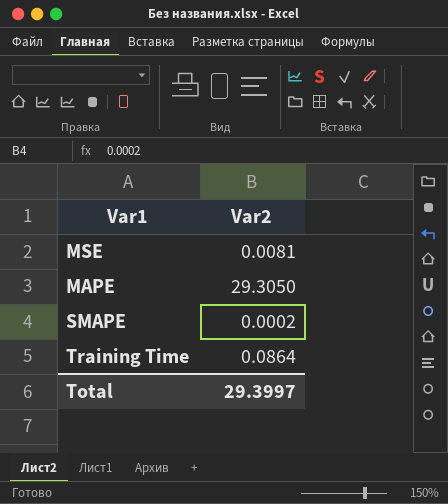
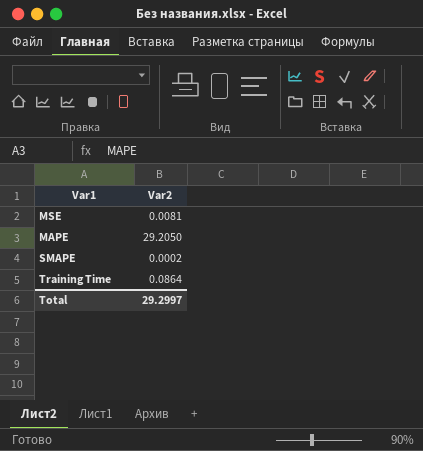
MAPE | Var2: 29.3050 -> 29.2050
Total | Var2: 29.3997 -> 29.2997

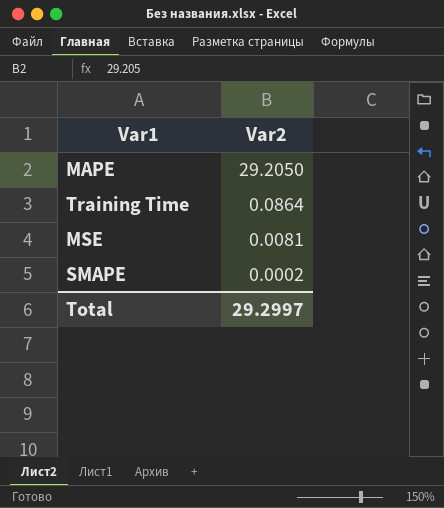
row order: none -> Var2 descending

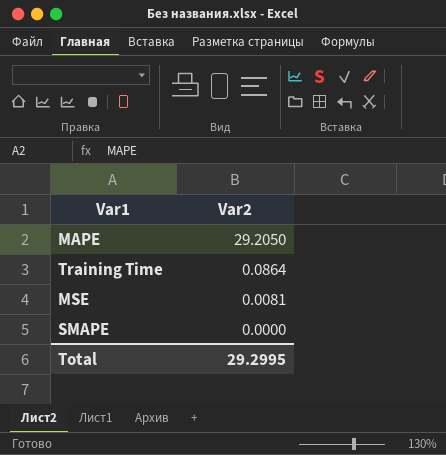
SMAPE | Var2: 0.0002 -> 0.0000
Total | Var2: 29.2997 -> 29.2995

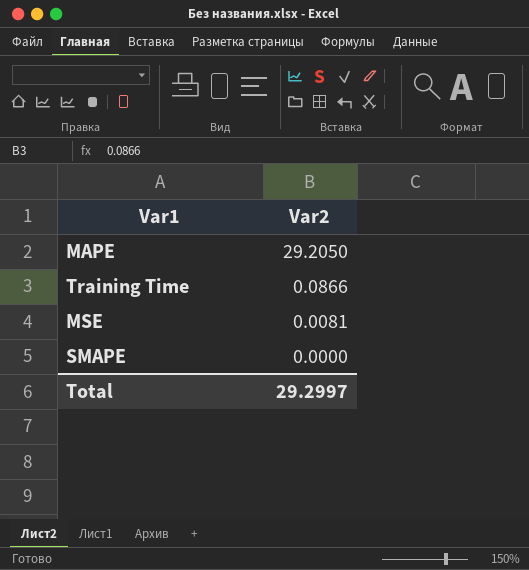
Training Time | Var2: 0.0864 -> 0.0866
Total | Var2: 29.2995 -> 29.2997

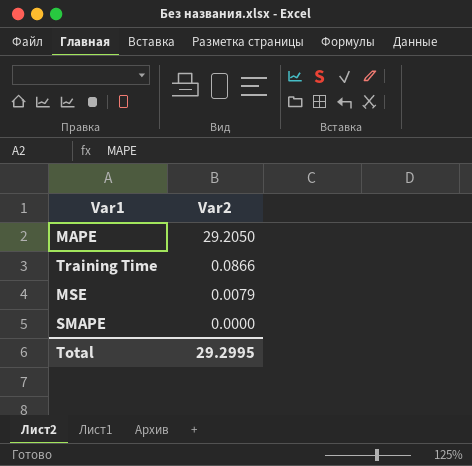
MSE | Var2: 0.0081 -> 0.0079
Total | Var2: 29.2997 -> 29.2995

